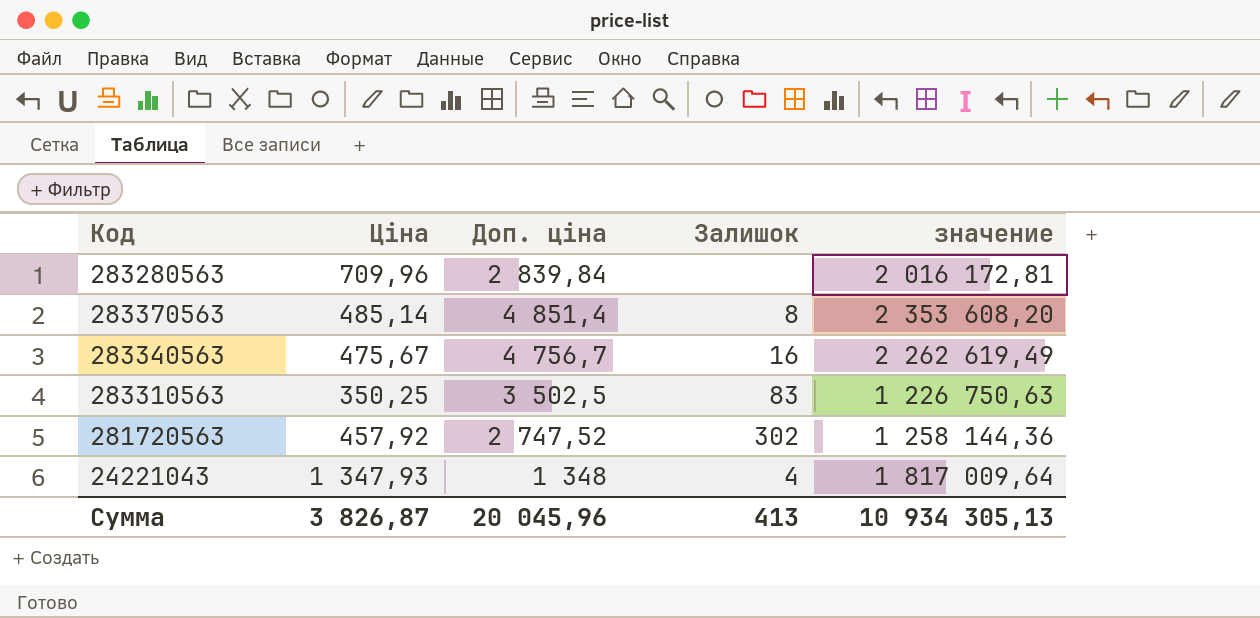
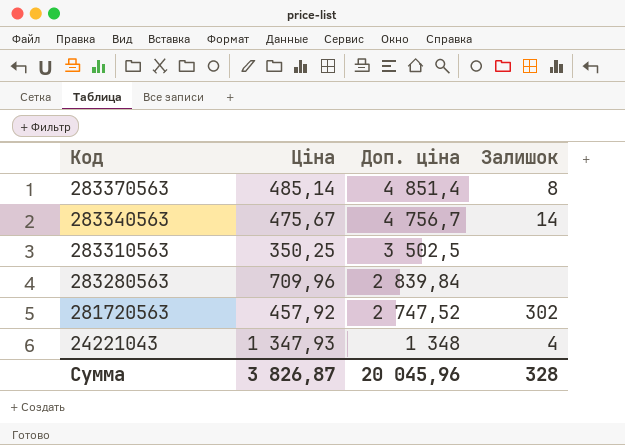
row order: none -> Код descending
column значение | formula: [Ціна] * [Доп. ціна] -> none
283340563 | Залишок: 16 -> 14
283310563 | Залишок: 83 -> none
Сумма | Залишок: 413 -> 328

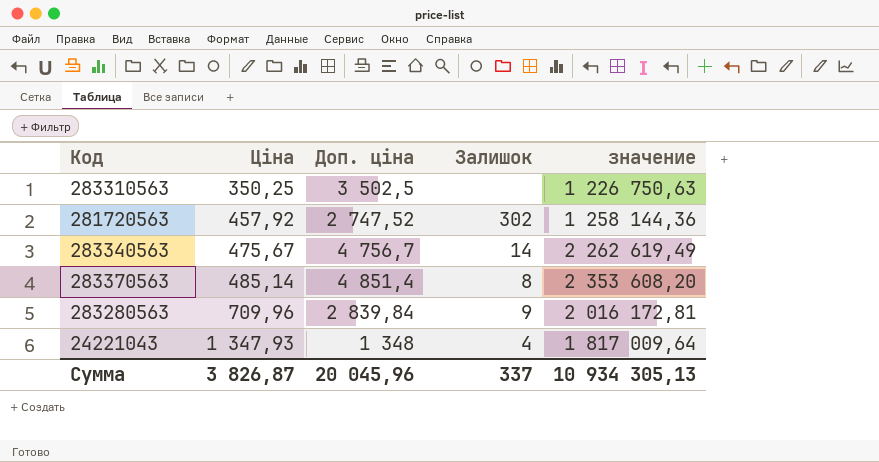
row order: Код descending -> Ціна ascending
column значение | formula: none -> [Ціна] * [Доп. ціна]
283280563 | Залишок: none -> 9
Сумма | Залишок: 328 -> 337

